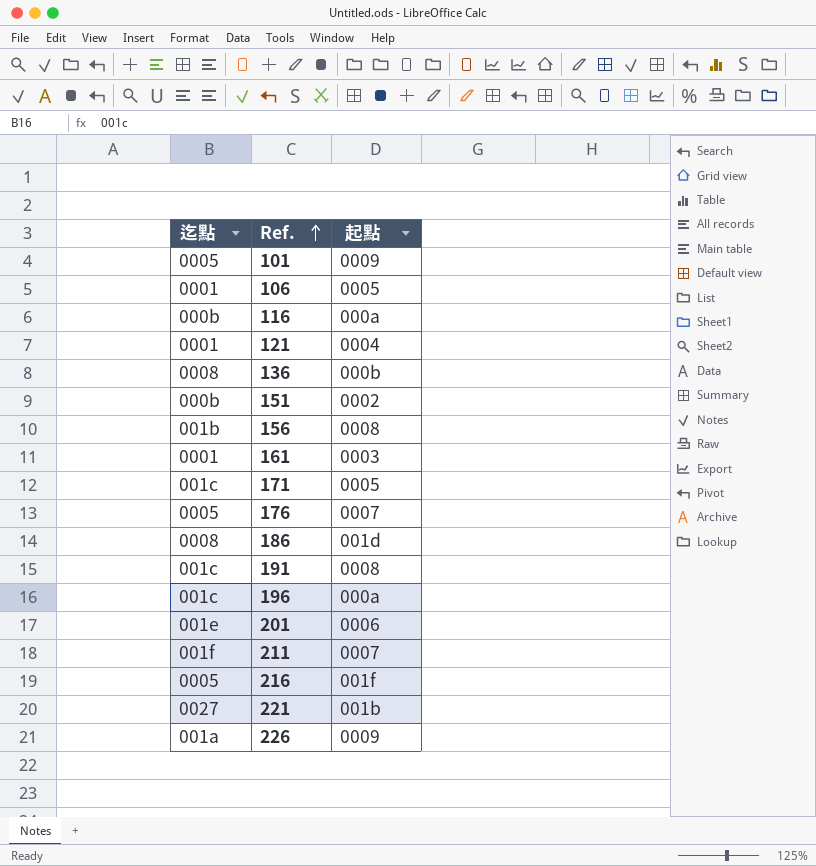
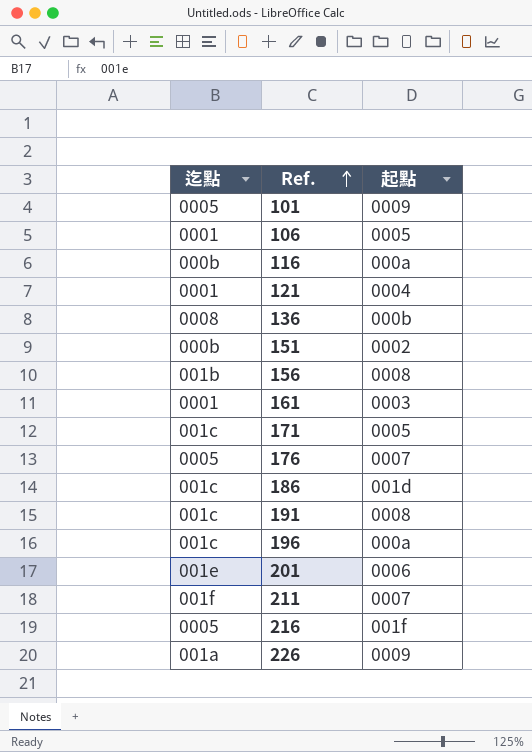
row 221: 0027 | 001b -> none
186 | 迄點: 0008 -> 001c

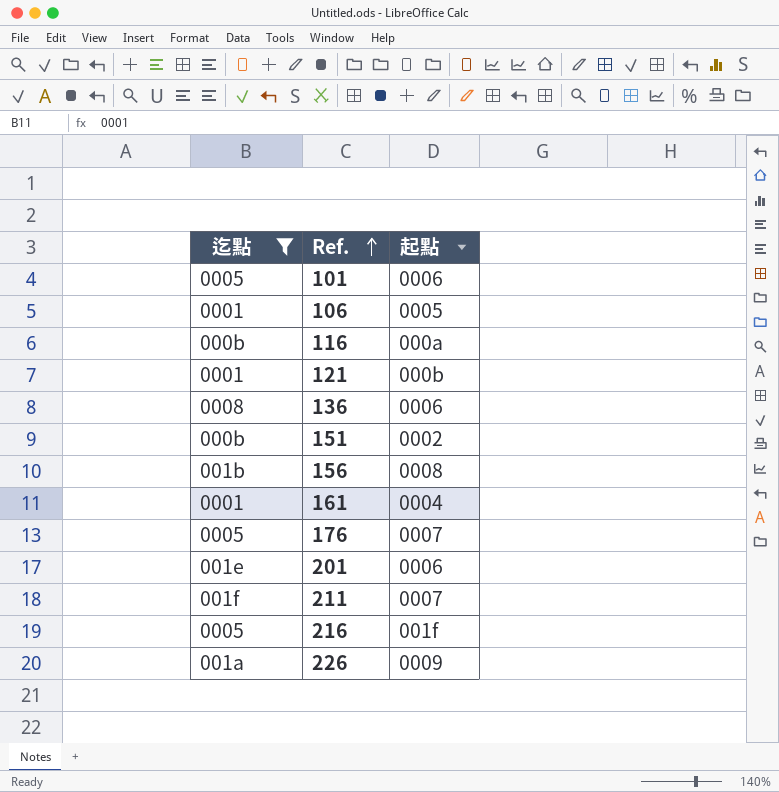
filter: none -> 迄點 != 001c
101 | 起點: 0009 -> 0006
121 | 起點: 0004 -> 000b
136 | 起點: 000b -> 0006
161 | 起點: 0003 -> 0004

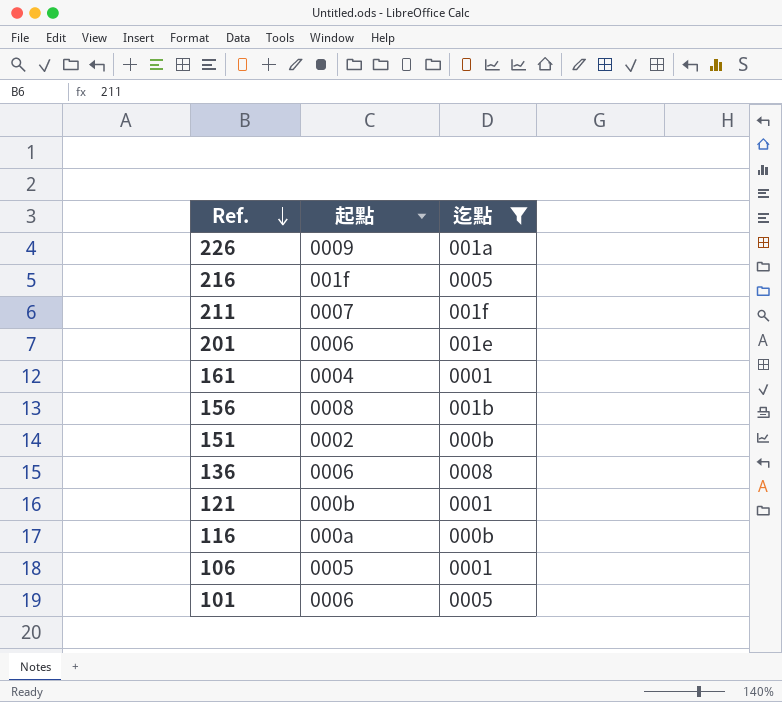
row order: Ref. ascending -> Ref. descending
column 迄點 | position: 1 -> 3
row 176: 0005 | 0007 -> none

